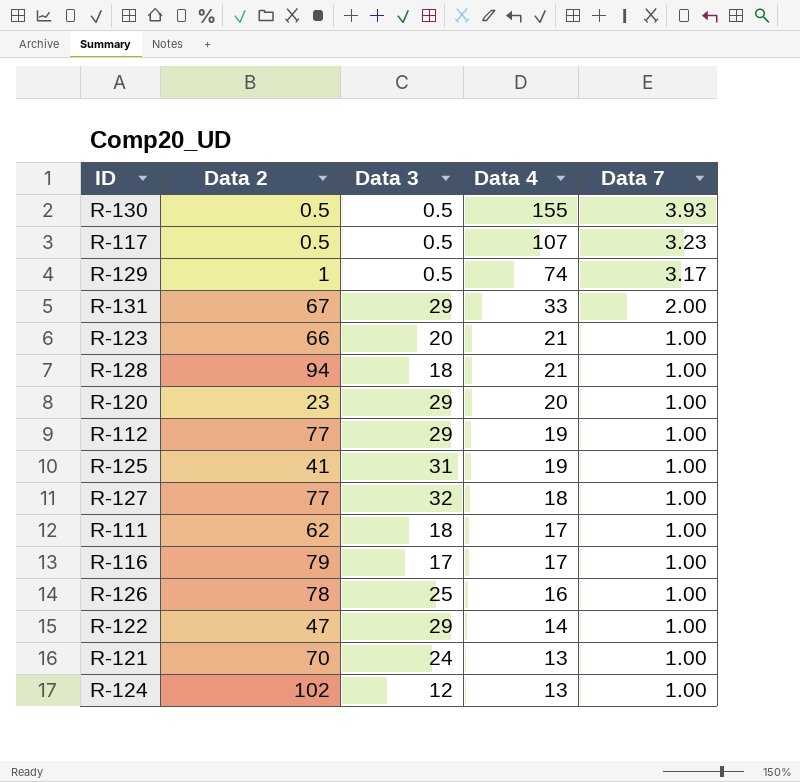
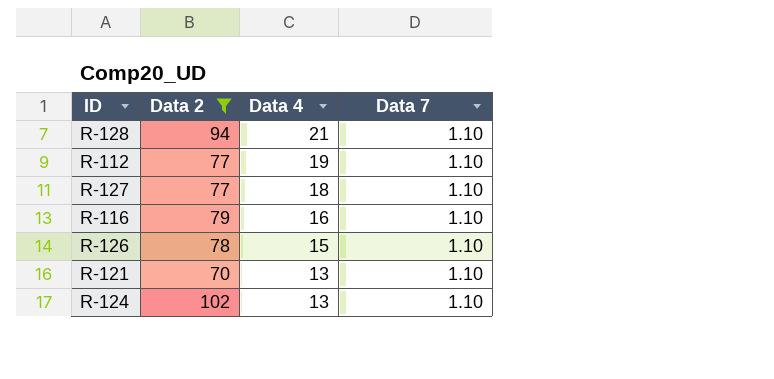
filter: none -> Data 2 >= 70
column Data 3 | position: 3 -> none
R-128 | Data 7: 1.00 -> 1.10
R-112 | Data 7: 1.00 -> 1.10
R-127 | Data 7: 1.00 -> 1.10
R-116 | Data 4: 17 -> 16
R-116 | Data 7: 1.00 -> 1.10
R-126 | Data 4: 16 -> 15
R-126 | Data 7: 1.00 -> 1.10
R-121 | Data 7: 1.00 -> 1.10
R-124 | Data 7: 1.00 -> 1.10

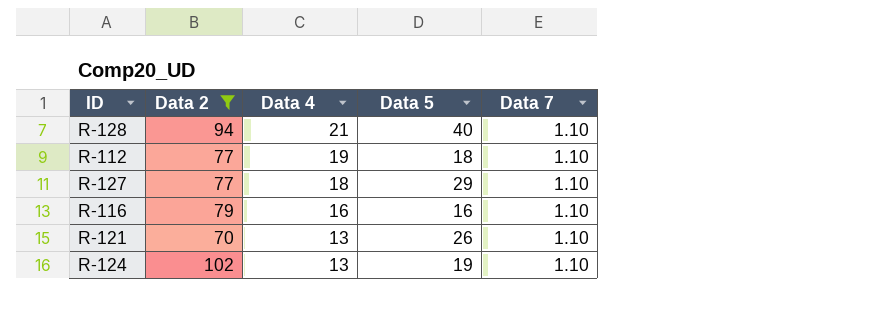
column Data 5 | position: none -> 4
row R-126: 78 | 15 | 1.10 -> none

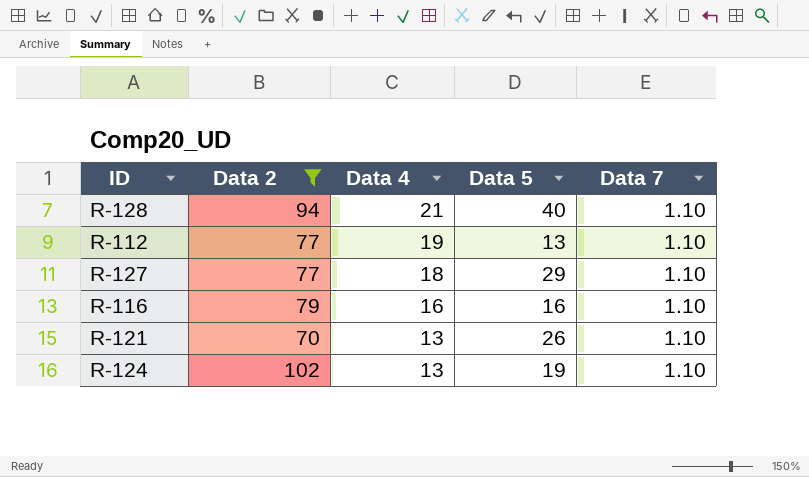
R-112 | Data 5: 18 -> 13

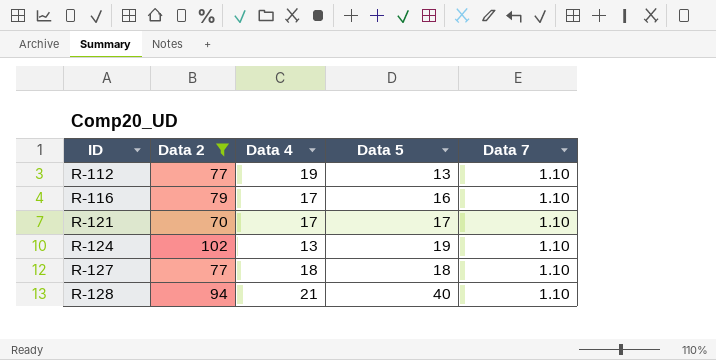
row order: Data 4 descending -> ID ascending
R-116 | Data 4: 16 -> 17
R-121 | Data 4: 13 -> 17
R-121 | Data 5: 26 -> 17
R-127 | Data 5: 29 -> 18

